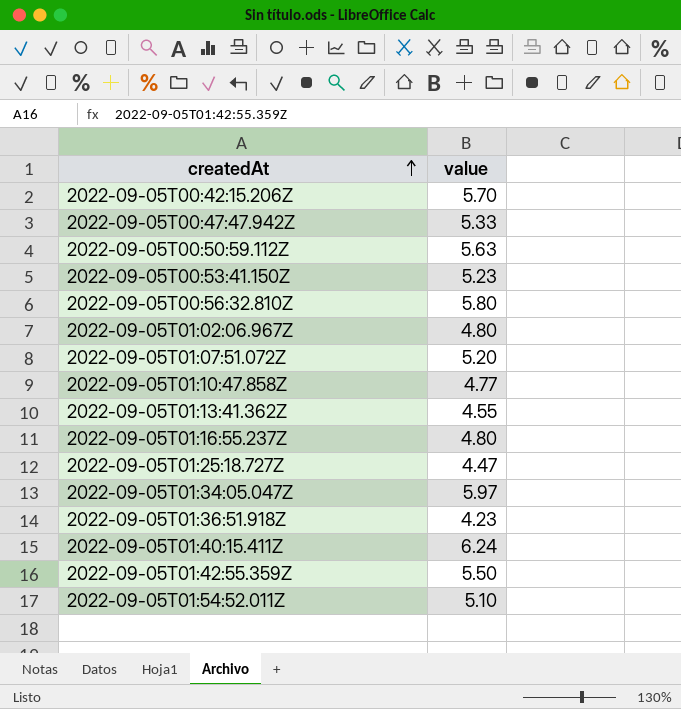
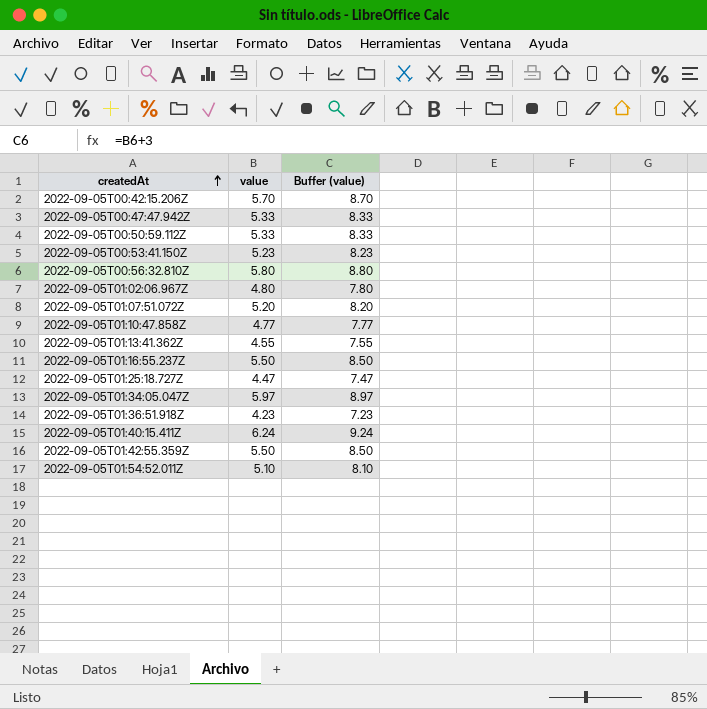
column Buffer (value) | formula: none -> [value] + 3
2022-09-05T00:50:59.112Z | value: 5.63 -> 5.33
2022-09-05T01:16:55.237Z | value: 4.80 -> 5.50

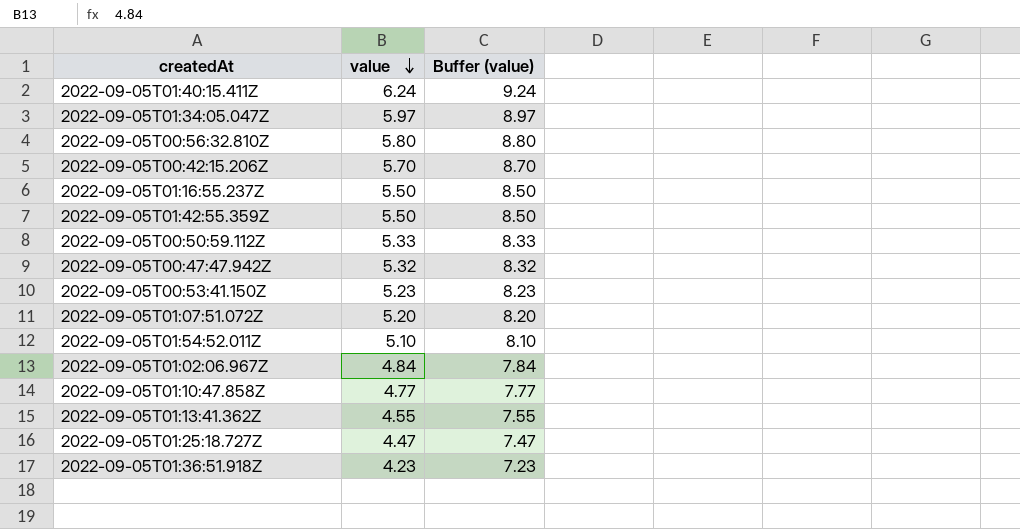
row order: createdAt ascending -> value descending
2022-09-05T00:47:47.942Z | value: 5.33 -> 5.32
2022-09-05T00:47:47.942Z | Buffer (value): 8.33 -> 8.32
2022-09-05T01:02:06.967Z | value: 4.80 -> 4.84
2022-09-05T01:02:06.967Z | Buffer (value): 7.80 -> 7.84

